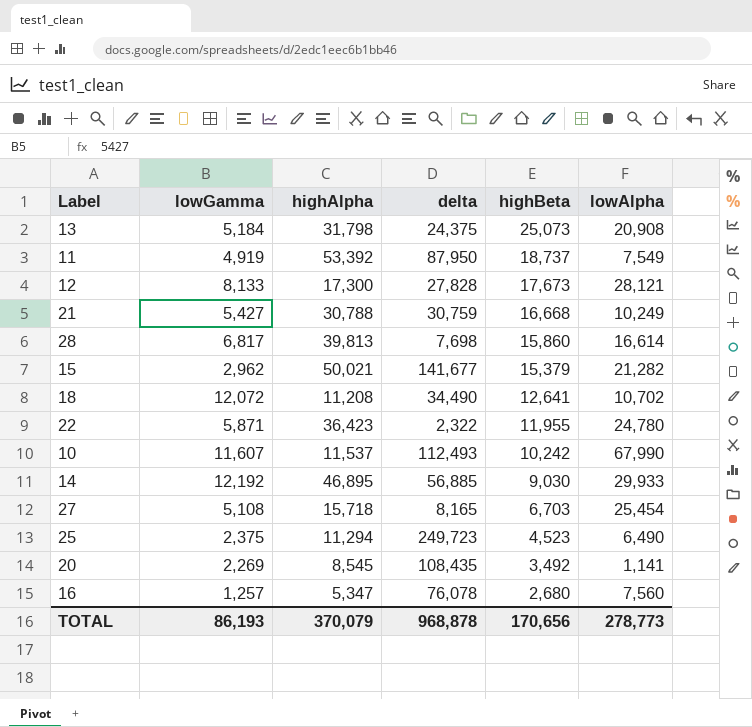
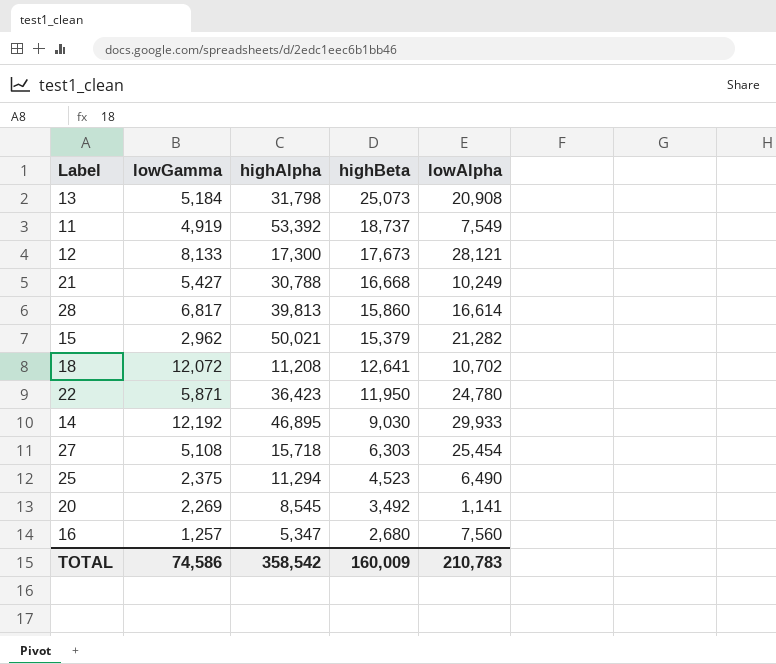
column delta | position: 4 -> none
row 10: 11,607 | 11,537 | 112,493 | 10,242 | 67,990 -> none
22 | highBeta: 11,955 -> 11,950
27 | highBeta: 6,703 -> 6,303
TOTAL | lowGamma: 86,193 -> 74,586
TOTAL | highAlpha: 370,079 -> 358,542
TOTAL | highBeta: 170,656 -> 160,009
TOTAL | lowAlpha: 278,773 -> 210,783

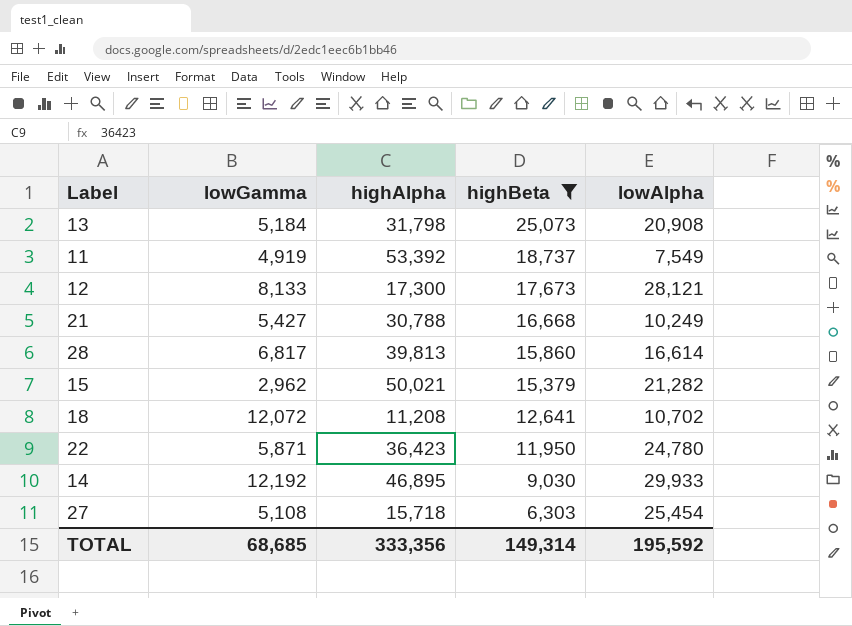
filter: none -> highBeta >= 6,303
TOTAL | lowGamma: 74,586 -> 68,685
TOTAL | highAlpha: 358,542 -> 333,356
TOTAL | highBeta: 160,009 -> 149,314
TOTAL | lowAlpha: 210,783 -> 195,592

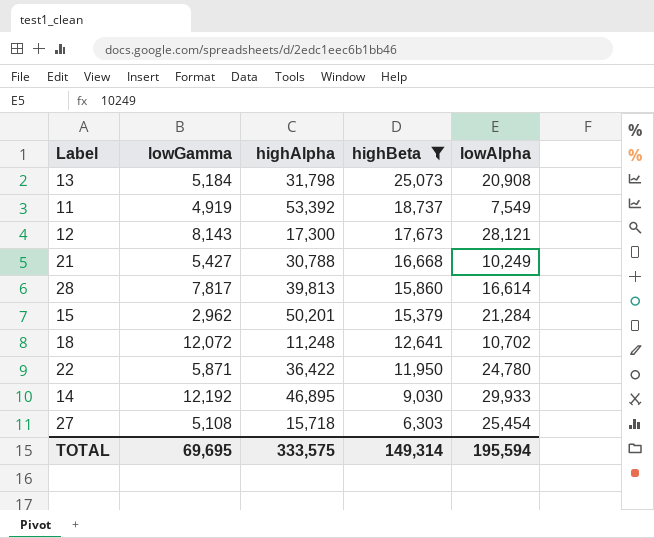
12 | lowGamma: 8,133 -> 8,143
28 | lowGamma: 6,817 -> 7,817
15 | highAlpha: 50,021 -> 50,201
15 | lowAlpha: 21,282 -> 21,284
18 | highAlpha: 11,208 -> 11,248
22 | highAlpha: 36,423 -> 36,422
TOTAL | lowGamma: 68,685 -> 69,695
TOTAL | highAlpha: 333,356 -> 333,575
TOTAL | lowAlpha: 195,592 -> 195,594

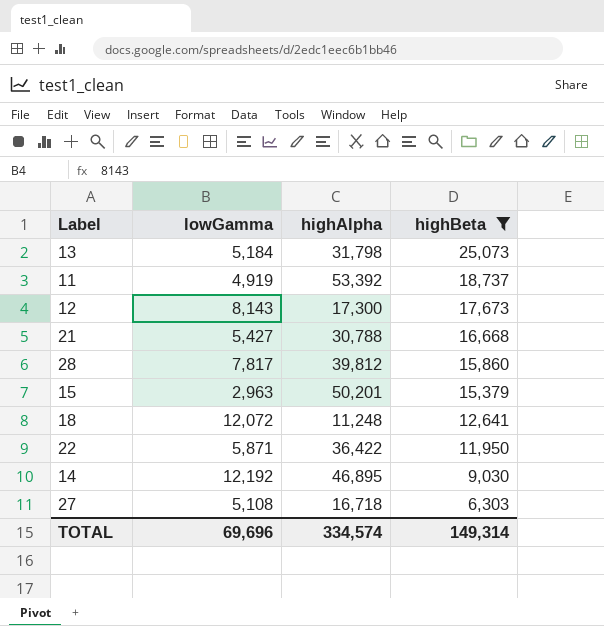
column lowAlpha | position: 5 -> none
28 | highAlpha: 39,813 -> 39,812
15 | lowGamma: 2,962 -> 2,963
27 | highAlpha: 15,718 -> 16,718
TOTAL | lowGamma: 69,695 -> 69,696
TOTAL | highAlpha: 333,575 -> 334,574

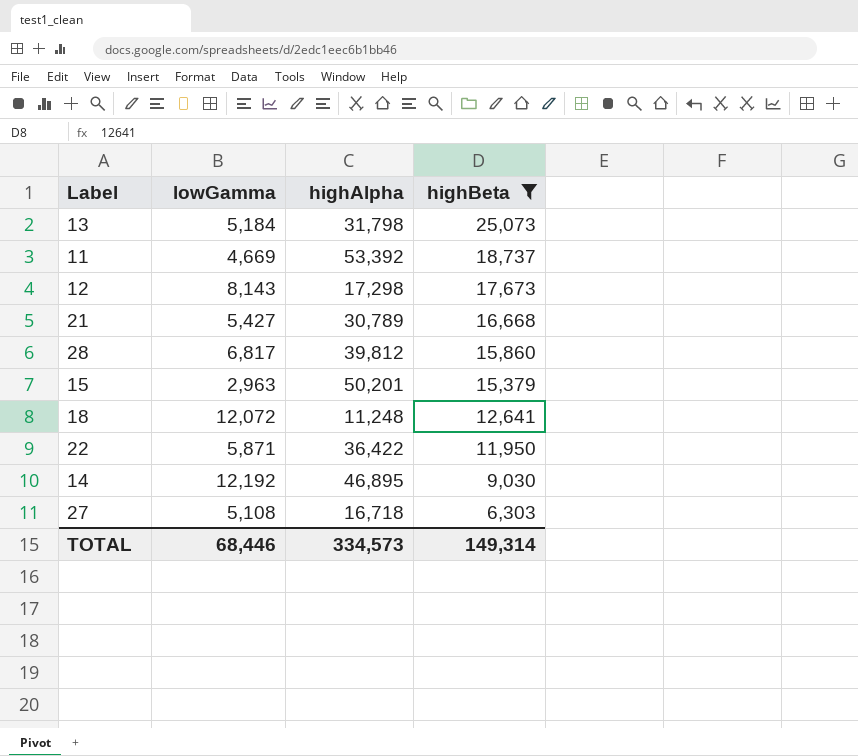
11 | lowGamma: 4,919 -> 4,669
12 | highAlpha: 17,300 -> 17,298
21 | highAlpha: 30,788 -> 30,789
28 | lowGamma: 7,817 -> 6,817
TOTAL | lowGamma: 69,696 -> 68,446
TOTAL | highAlpha: 334,574 -> 334,573

